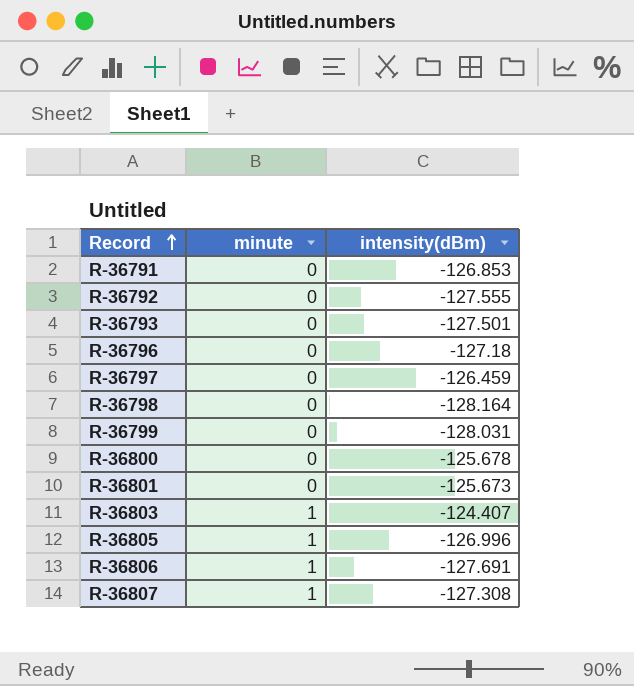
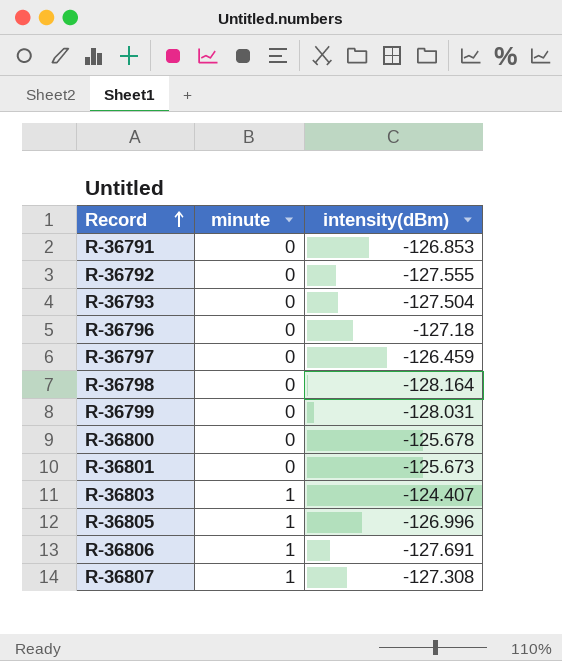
R-36793 | intensity(dBm): -127.501 -> -127.504

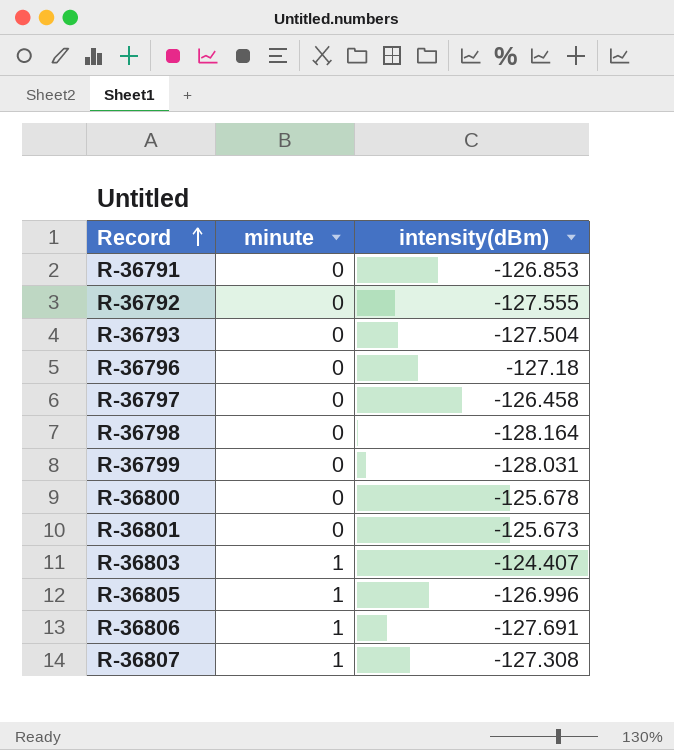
R-36797 | intensity(dBm): -126.459 -> -126.458

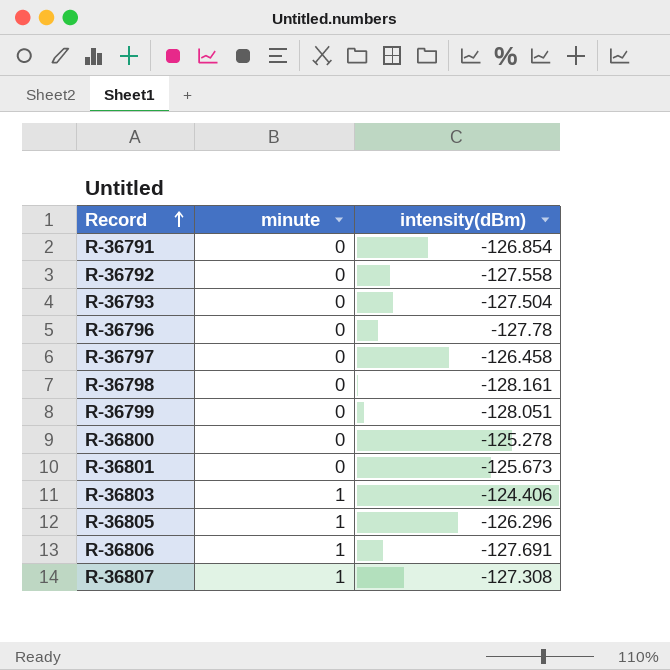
R-36791 | intensity(dBm): -126.853 -> -126.854
R-36792 | intensity(dBm): -127.555 -> -127.558
R-36796 | intensity(dBm): -127.18 -> -127.78
R-36798 | intensity(dBm): -128.164 -> -128.161
R-36799 | intensity(dBm): -128.031 -> -128.051
R-36800 | intensity(dBm): -125.678 -> -125.278
R-36803 | intensity(dBm): -124.407 -> -124.406
R-36805 | intensity(dBm): -126.996 -> -126.296

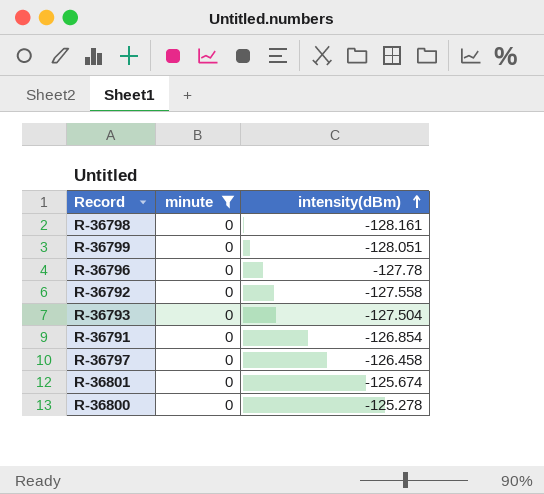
filter: none -> minute = 0
row order: Record ascending -> intensity(dBm) ascending
R-36801 | intensity(dBm): -125.673 -> -125.674

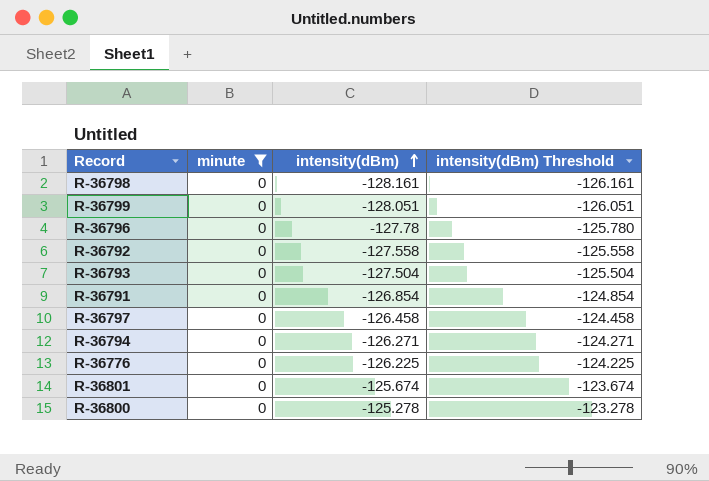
column intensity(dBm) Threshold | formula: none -> [intensity(dBm)] + 2
row R-36794: none -> 0 | -126.271 | -124.271
row R-36776: none -> 0 | -126.225 | -124.225

